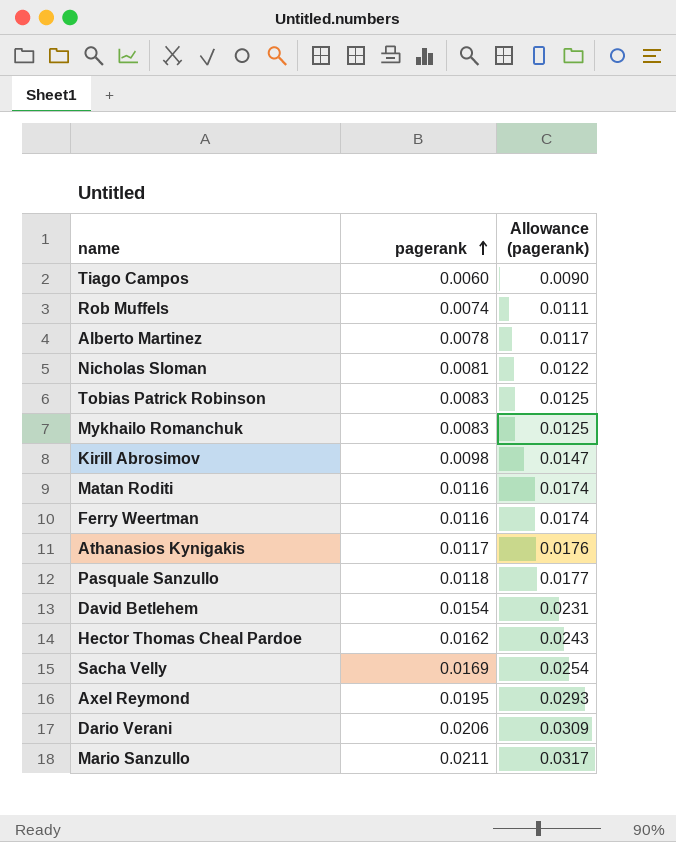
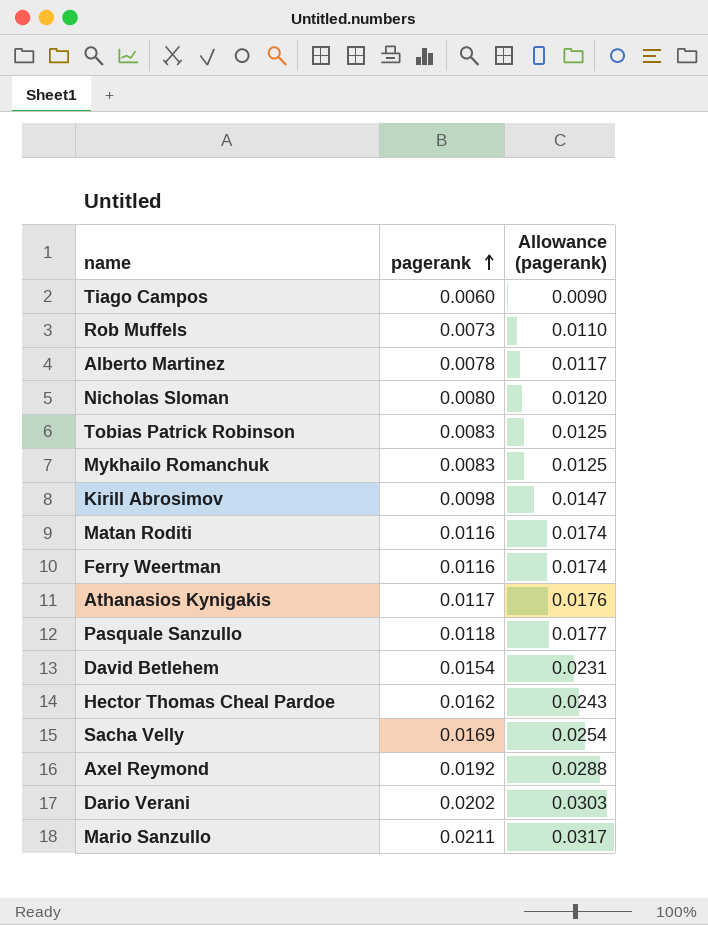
Rob Muffels | pagerank: 0.0074 -> 0.0073
Rob Muffels | Allowance (pagerank): 0.0111 -> 0.0110
Nicholas Sloman | pagerank: 0.0081 -> 0.0080
Nicholas Sloman | Allowance (pagerank): 0.0122 -> 0.0120
Axel Reymond | pagerank: 0.0195 -> 0.0192
Axel Reymond | Allowance (pagerank): 0.0293 -> 0.0288
Dario Verani | pagerank: 0.0206 -> 0.0202
Dario Verani | Allowance (pagerank): 0.0309 -> 0.0303

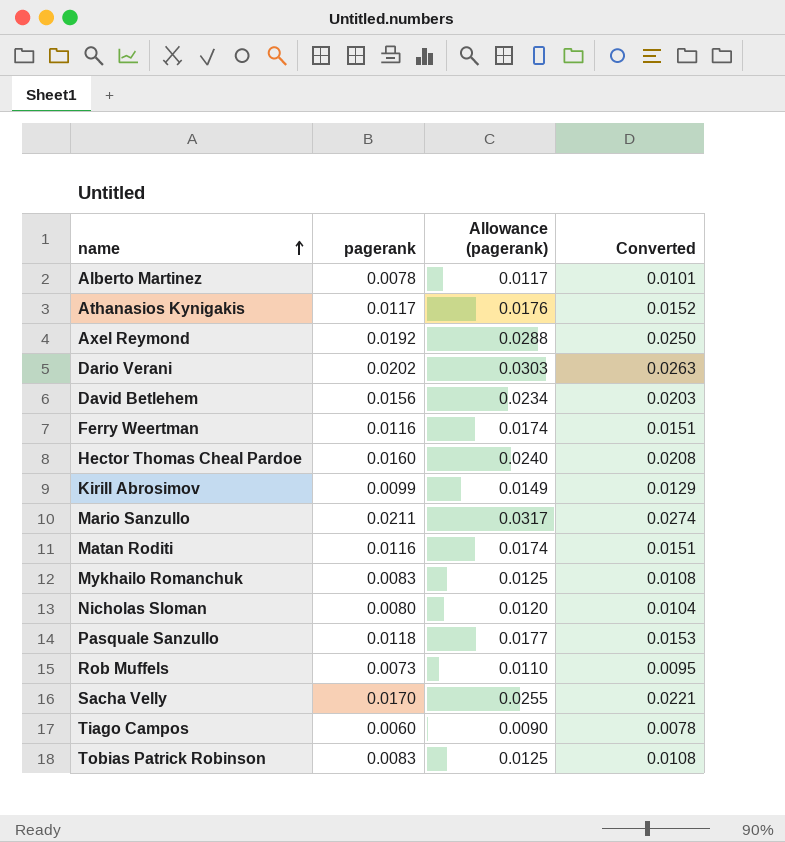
row order: pagerank ascending -> name ascending
column Converted | formula: none -> [pagerank] * 1.3
David Betlehem | pagerank: 0.0154 -> 0.0156
David Betlehem | Allowance (pagerank): 0.0231 -> 0.0234
Hector Thomas Cheal Pardoe | pagerank: 0.0162 -> 0.0160
Hector Thomas Cheal Pardoe | Allowance (pagerank): 0.0243 -> 0.0240
Kirill Abrosimov | pagerank: 0.0098 -> 0.0099
Kirill Abrosimov | Allowance (pagerank): 0.0147 -> 0.0149
Sacha Velly | pagerank: 0.0169 -> 0.0170
Sacha Velly | Allowance (pagerank): 0.0254 -> 0.0255

